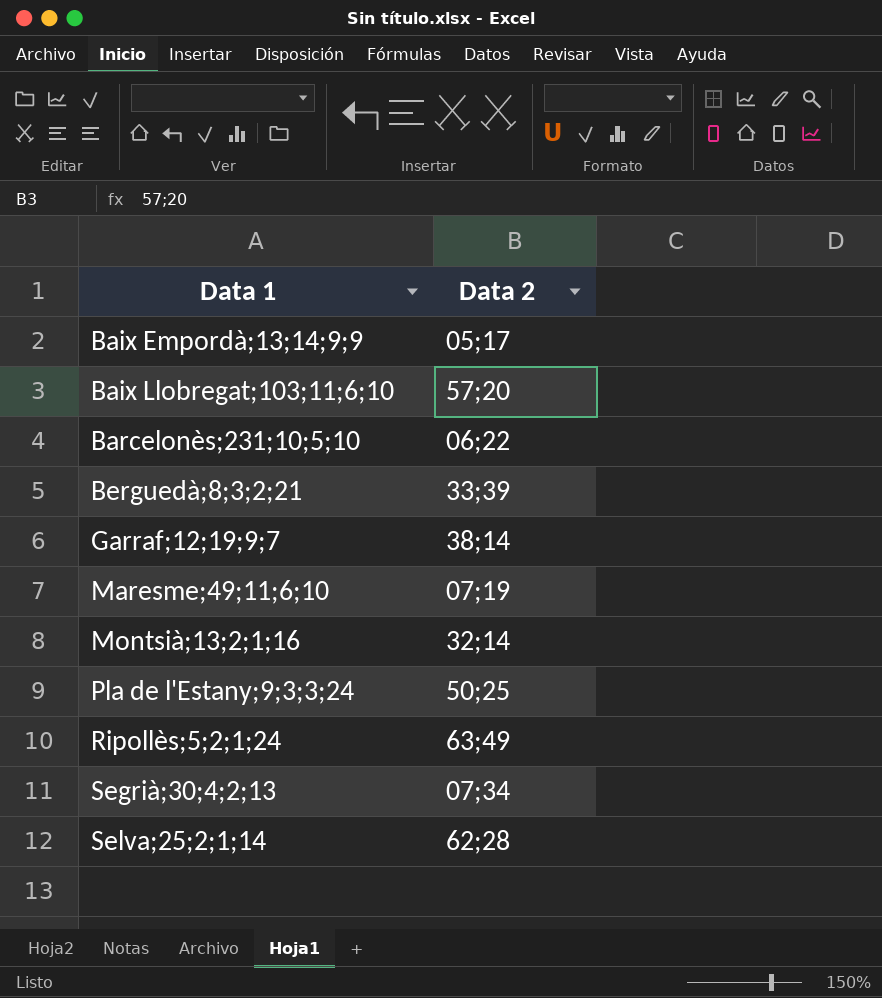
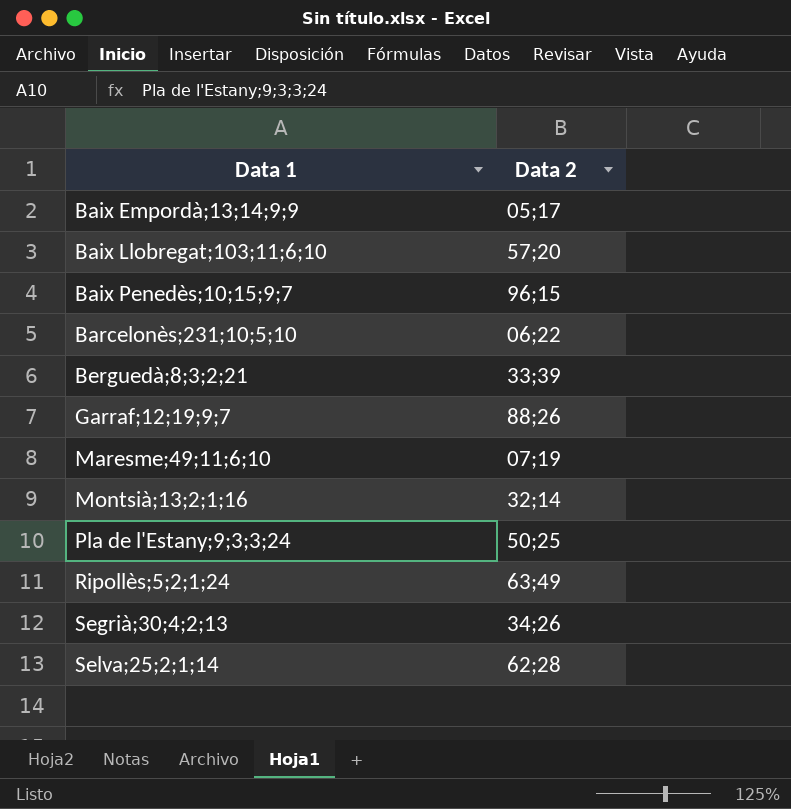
row Baix Penedès;10;15;9;7: none -> 96;15
Garraf;12;19;9;7 | Data 2: 38;14 -> 88;26
Segrià;30;4;2;13 | Data 2: 07;34 -> 34;26

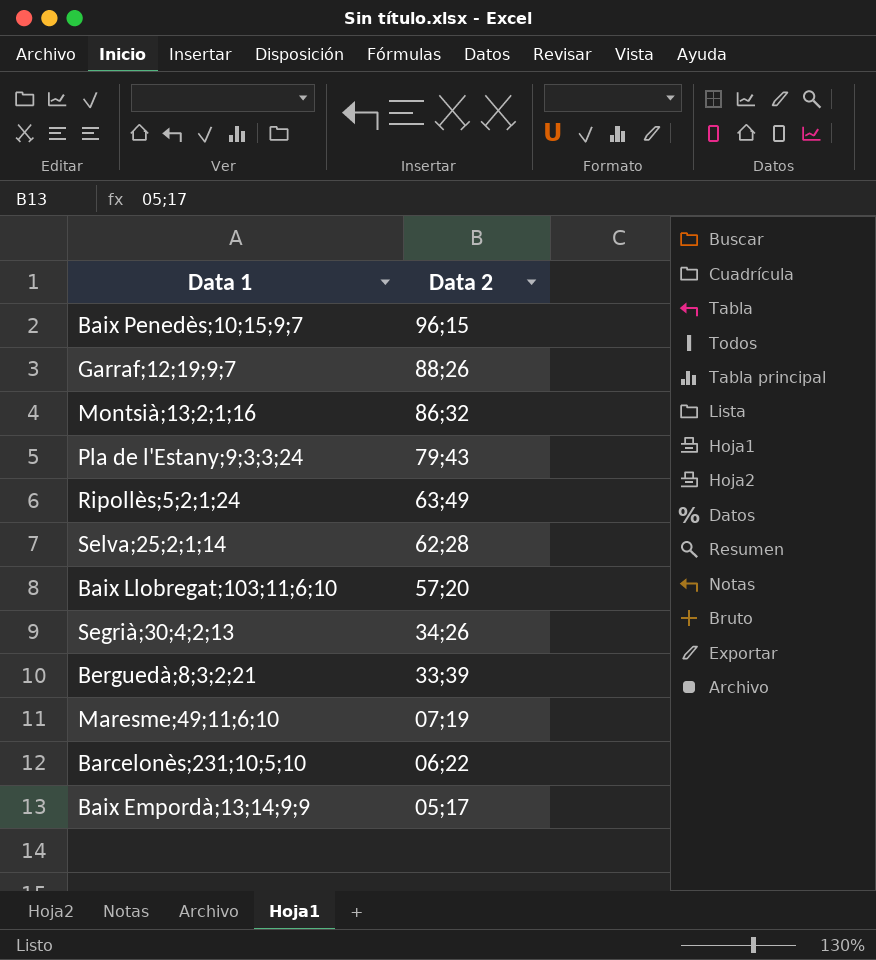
row order: Data 1 ascending -> Data 2 descending
Montsià;13;2;1;16 | Data 2: 32;14 -> 86;32
Pla de l'Estany;9;3;3;24 | Data 2: 50;25 -> 79;43

